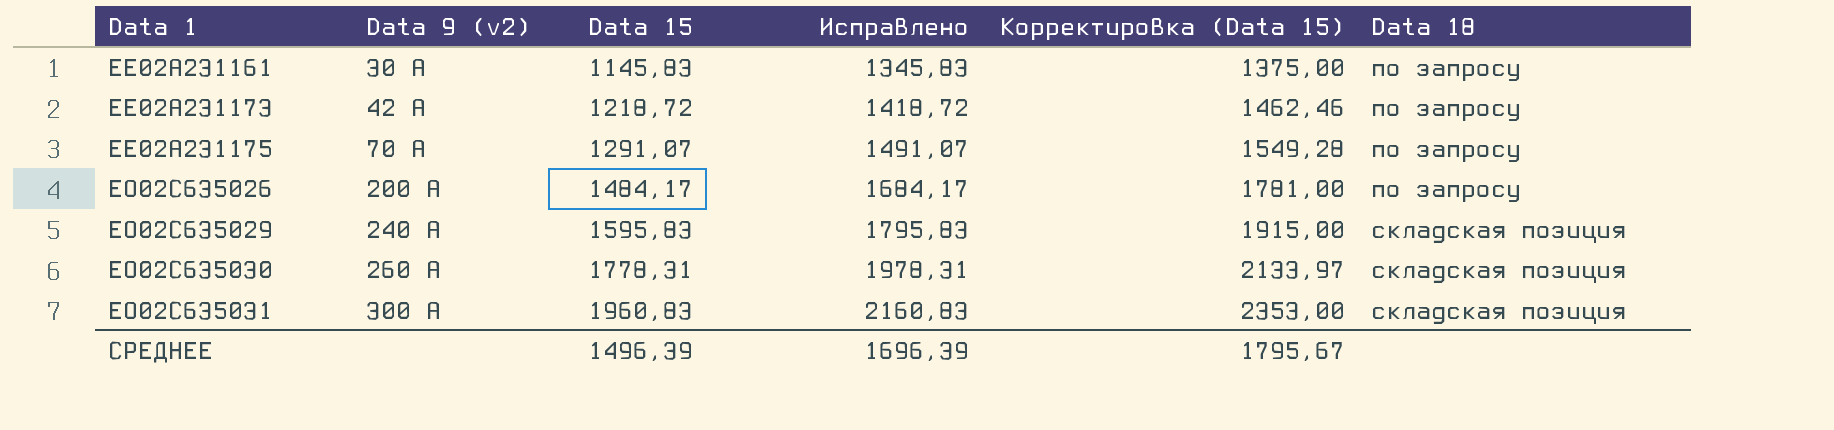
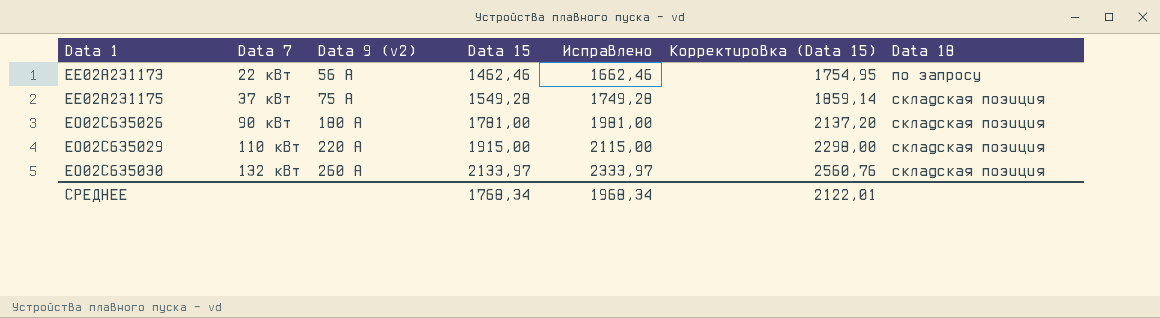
column Data 7 | position: none -> 2
row EE02A231161: 30 А | 1145,83 | 1345,83 | 1375,00 | по запросу -> none
row EO02C635031: 300 A | 1960,83 | 2160,83 | 2353,00 | складская позиция -> none
EE02A231173 | Data 9 (v2): 42 А -> 56 А
EE02A231173 | Data 15: 1218,72 -> 1462,46
EE02A231173 | Исправлено: 1418,72 -> 1662,46
EE02A231173 | Корректировка (Data 15): 1462,46 -> 1754,95
EE02A231175 | Data 9 (v2): 70 А -> 75 А
EE02A231175 | Data 15: 1291,07 -> 1549,28
EE02A231175 | Исправлено: 1491,07 -> 1749,28
EE02A231175 | Корректировка (Data 15): 1549,28 -> 1859,14
EE02A231175 | Data 18: по запросу -> складская позиция
EO02C635026 | Data 9 (v2): 200 A -> 180 А
EO02C635026 | Data 15: 1484,17 -> 1781,00
EO02C635026 | Исправлено: 1684,17 -> 1981,00
EO02C635026 | Корректировка (Data 15): 1781,00 -> 2137,20
EO02C635026 | Data 18: по запросу -> складская позиция
EO02C635029 | Data 9 (v2): 240 A -> 220 А
EO02C635029 | Data 15: 1595,83 -> 1915,00
EO02C635029 | Исправлено: 1795,83 -> 2115,00
EO02C635029 | Корректировка (Data 15): 1915,00 -> 2298,00
EO02C635030 | Data 15: 1778,31 -> 2133,97
EO02C635030 | Исправлено: 1978,31 -> 2333,97
EO02C635030 | Корректировка (Data 15): 2133,97 -> 2560,76
СРЕДНЕЕ | Data 15: 1496,39 -> 1768,34
СРЕДНЕЕ | Исправлено: 1696,39 -> 1968,34
СРЕДНЕЕ | Корректировка (Data 15): 1795,67 -> 2122,01

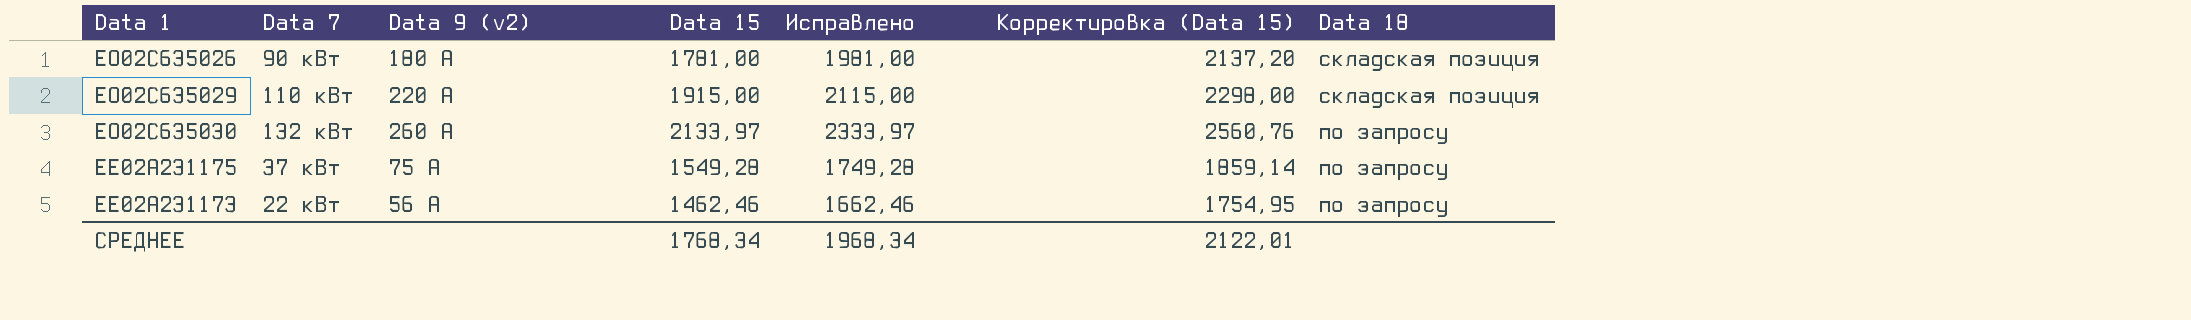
row order: Data 1 ascending -> Data 18 descending
EO02C635030 | Data 18: складская позиция -> по запросу
EE02A231175 | Data 18: складская позиция -> по запросу

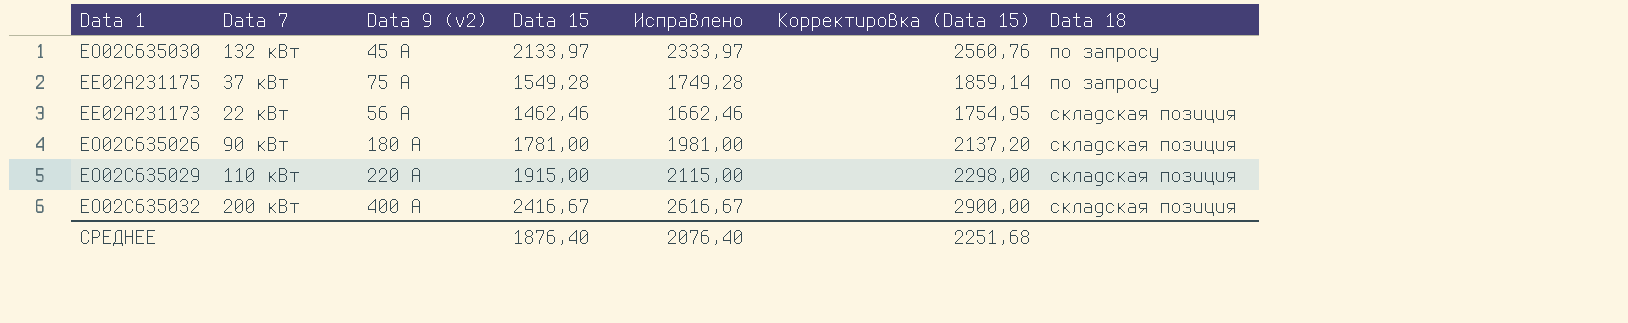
row order: Data 18 descending -> Data 18 ascending
EO02C635030 | Data 9 (v2): 260 А -> 45 А
EE02A231173 | Data 18: по запросу -> складская позиция
row EO02C635032: none -> 200 кВт | 400 А | 2416,67 | 2616,67 | 2900,00 | складская позиция
СРЕДНЕЕ | Data 15: 1768,34 -> 1876,40
СРЕДНЕЕ | Исправлено: 1968,34 -> 2076,40
СРЕДНЕЕ | Корректировка (Data 15): 2122,01 -> 2251,68

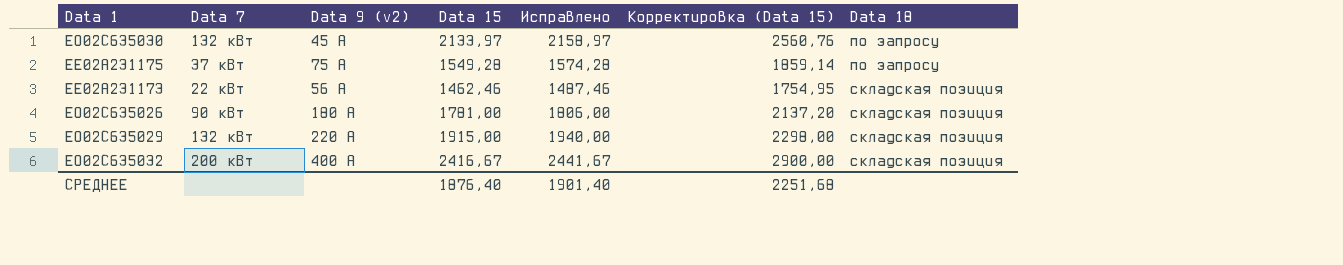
column Исправлено | formula: [Data 15] + 200 -> [Data 15] + 25
EO02C635029 | Data 7: 110 кВт -> 132 кВт
СРЕДНЕЕ | Исправлено: 2076,40 -> 1901,40

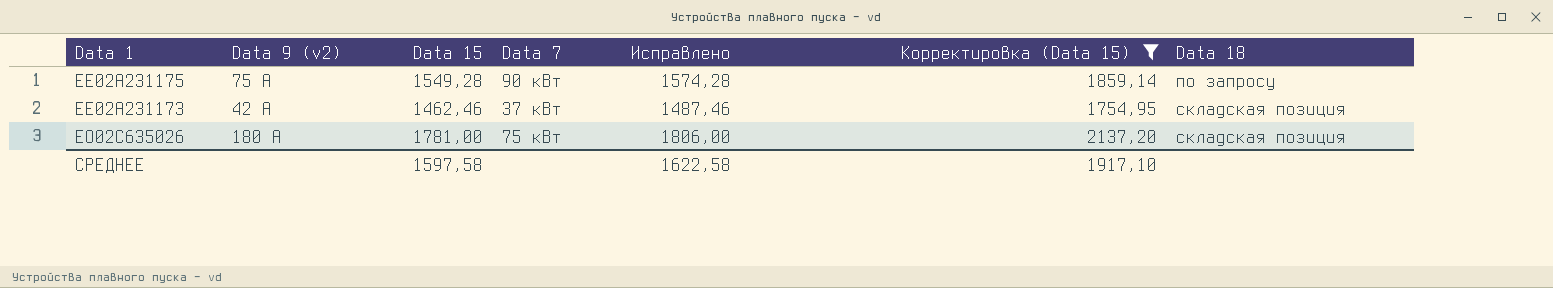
filter: none -> Корректировка (Data 15) <= 2137,20
column Data 7 | position: 2 -> 4
EE02A231175 | Data 7: 37 кВт -> 90 кВт
EE02A231173 | Data 9 (v2): 56 А -> 42 А
EE02A231173 | Data 7: 22 кВт -> 37 кВт
EO02C635026 | Data 7: 90 кВт -> 75 кВт
СРЕДНЕЕ | Data 15: 1876,40 -> 1597,58
СРЕДНЕЕ | Исправлено: 1901,40 -> 1622,58
СРЕДНЕЕ | Корректировка (Data 15): 2251,68 -> 1917,10

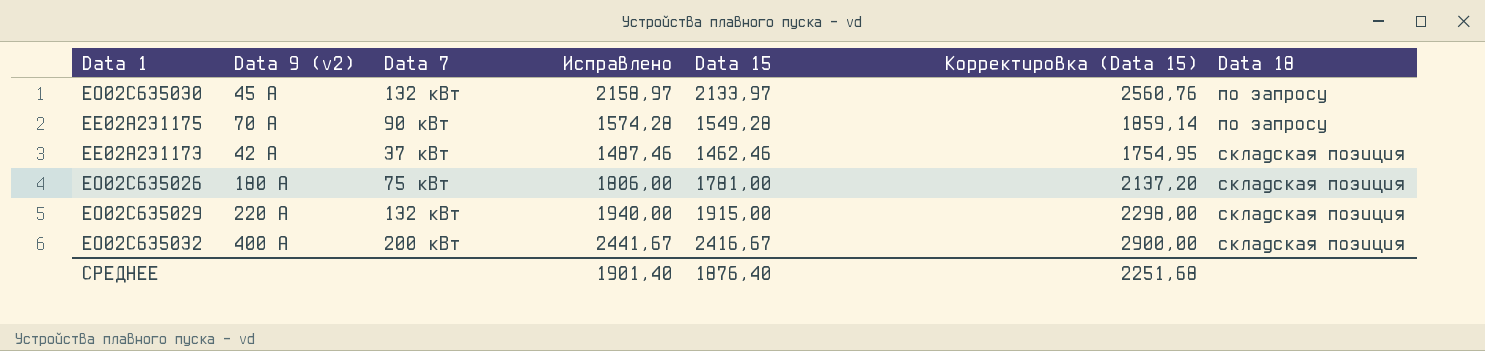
filter: Корректировка (Data 15) <= 2137,20 -> none
column Data 15 | position: 3 -> 5
EE02A231175 | Data 9 (v2): 75 А -> 70 А
СРЕДНЕЕ | Исправлено: 1622,58 -> 1901,40
СРЕДНЕЕ | Data 15: 1597,58 -> 1876,40
СРЕДНЕЕ | Корректировка (Data 15): 1917,10 -> 2251,68

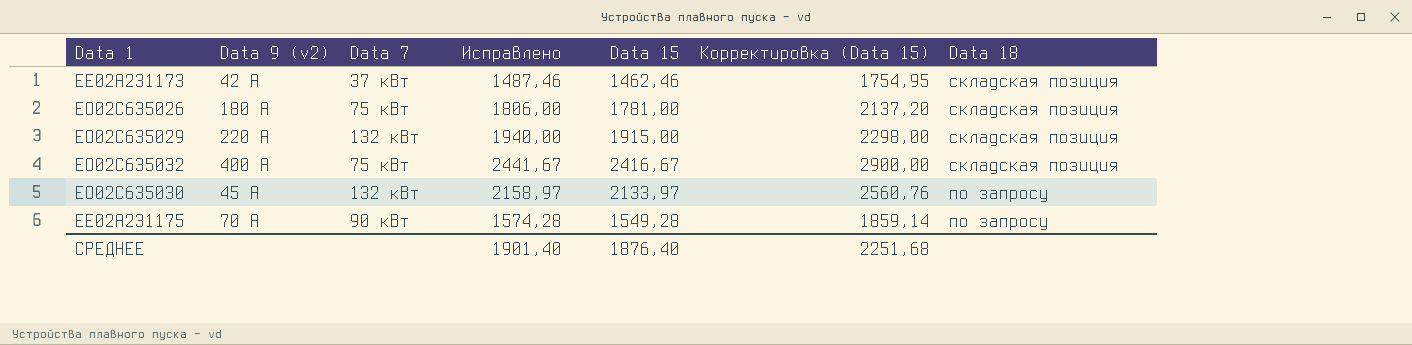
row order: Data 18 ascending -> Data 18 descending
EO02C635032 | Data 7: 200 кВт -> 75 кВт

